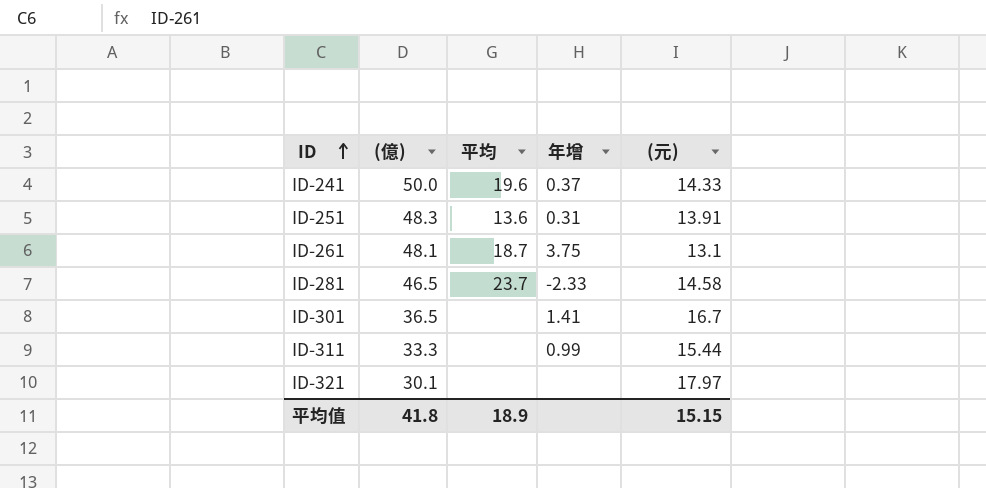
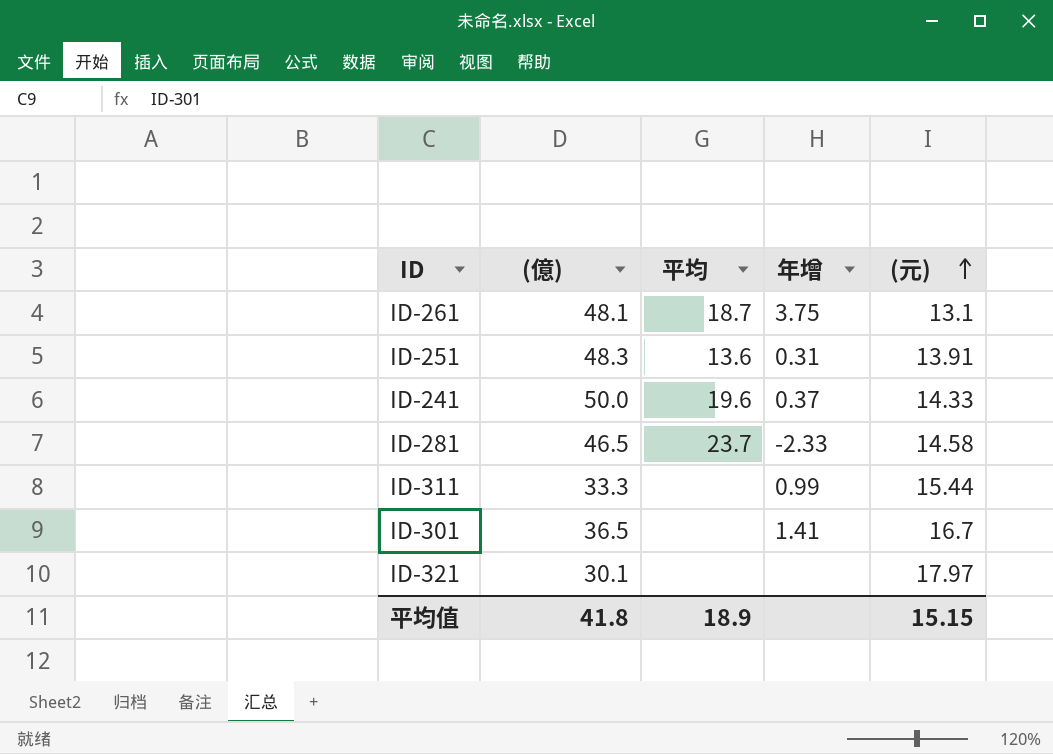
row order: ID ascending -> (元) ascending

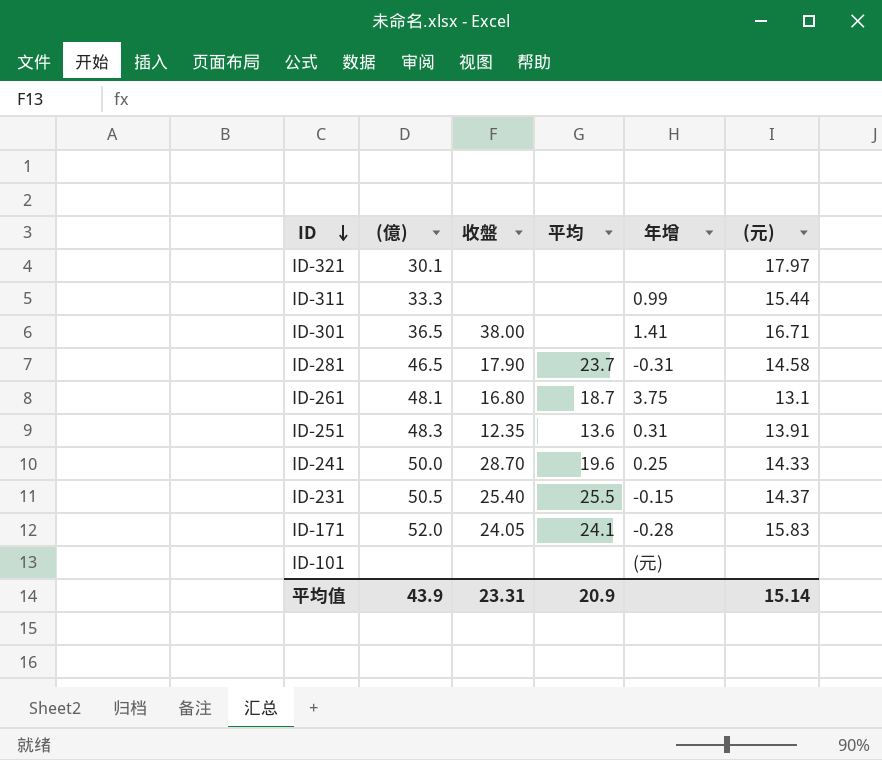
row order: (元) ascending -> ID descending
column 收盤 | position: none -> 3
ID-301 | (元): 16.7 -> 16.71
ID-281 | 年增: -2.33 -> -0.31
ID-241 | 年增: 0.37 -> 0.25
row ID-231: none -> 50.5 | 25.40 | 25.5 | -0.15 | 14.37
row ID-171: none -> 52.0 | 24.05 | 24.1 | -0.28 | 15.83
row ID-101: none -> none | none | none | (元) | none
平均值 | (億): 41.8 -> 43.9
平均值 | 平均: 18.9 -> 20.9
平均值 | (元): 15.15 -> 15.14

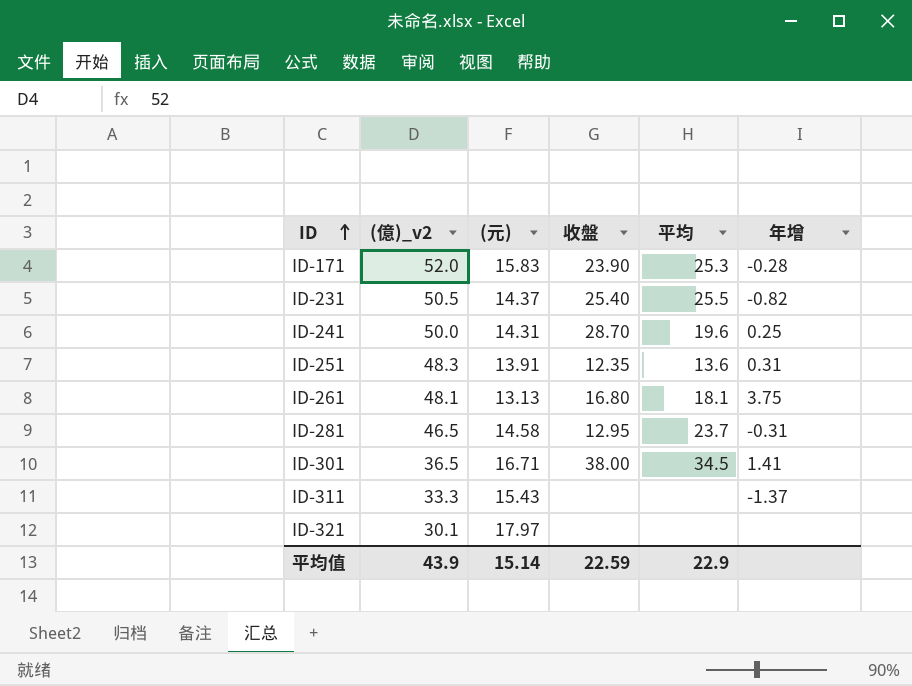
row order: ID descending -> ID ascending
column name: (億) -> (億)_v2
column (元) | position: 6 -> 3
row ID-101: none | none | none | (元) | none -> none
ID-171 | 收盤: 24.05 -> 23.90
ID-171 | 平均: 24.1 -> 25.3
ID-231 | 年增: -0.15 -> -0.82
ID-241 | (元): 14.33 -> 14.31
ID-261 | (元): 13.1 -> 13.13
ID-261 | 平均: 18.7 -> 18.1
ID-281 | 收盤: 17.90 -> 12.95
ID-301 | 平均: none -> 34.5
ID-311 | (元): 15.44 -> 15.43
ID-311 | 年增: 0.99 -> -1.37
平均值 | 收盤: 23.31 -> 22.59
平均值 | 平均: 20.9 -> 22.9

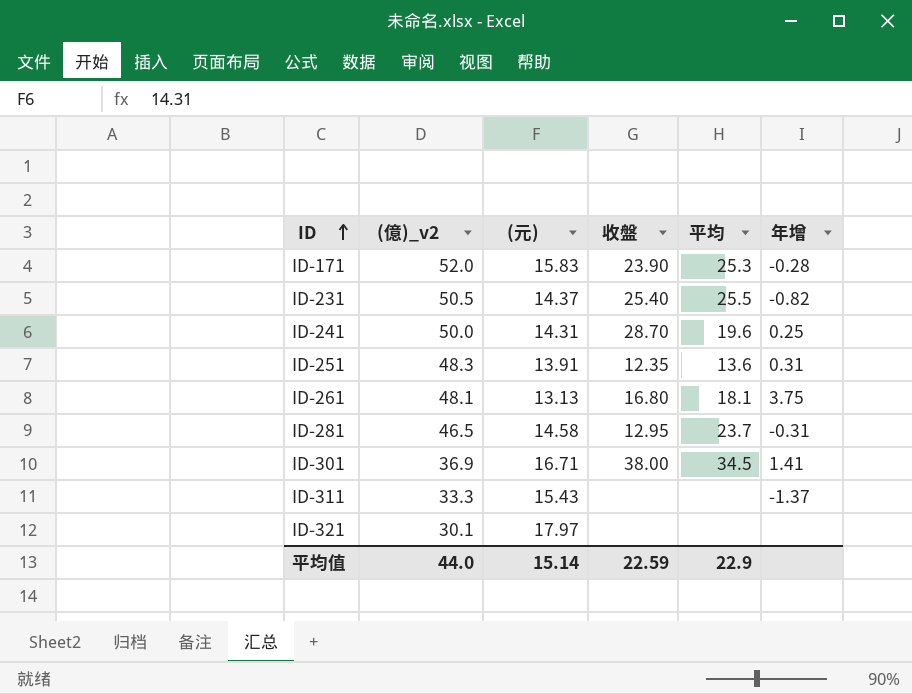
ID-301 | (億)_v2: 36.5 -> 36.9
平均值 | (億)_v2: 43.9 -> 44.0

